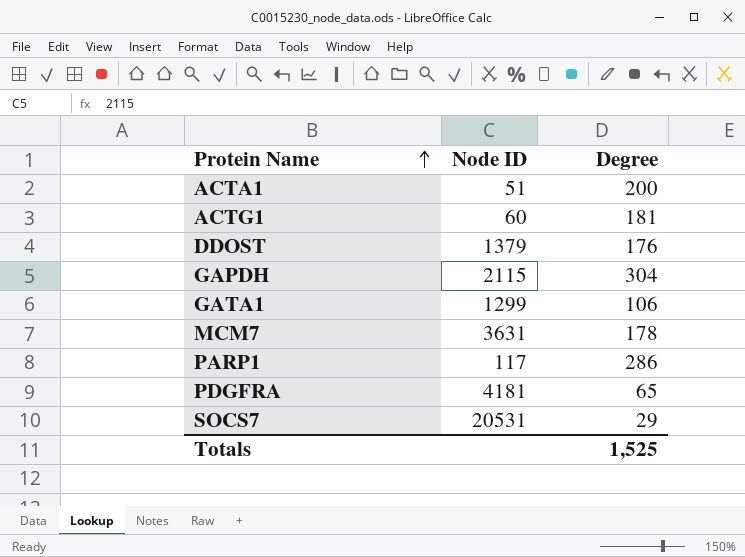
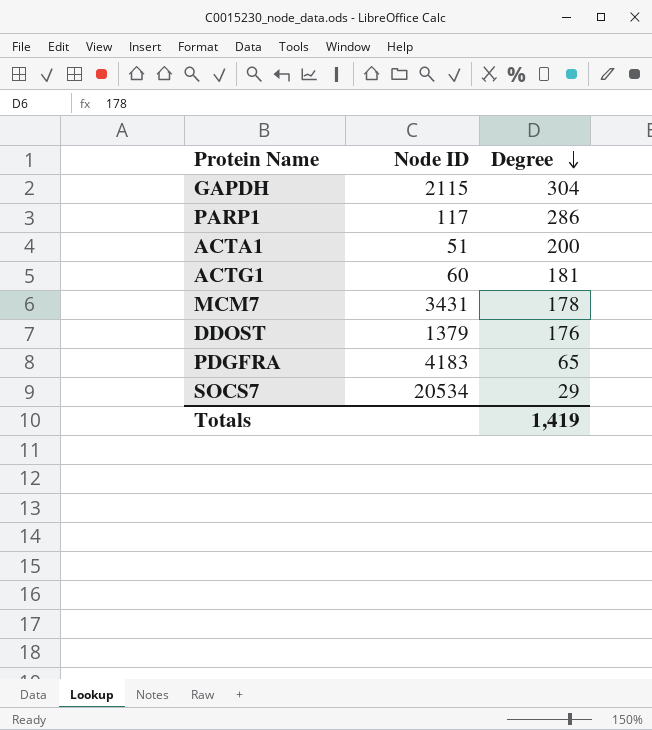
row order: Protein Name ascending -> Degree descending
row GATA1: 1299 | 106 -> none
MCM7 | Node ID: 3631 -> 3431
PDGFRA | Node ID: 4181 -> 4183
SOCS7 | Node ID: 20531 -> 20534
Totals | Degree: 1,525 -> 1,419

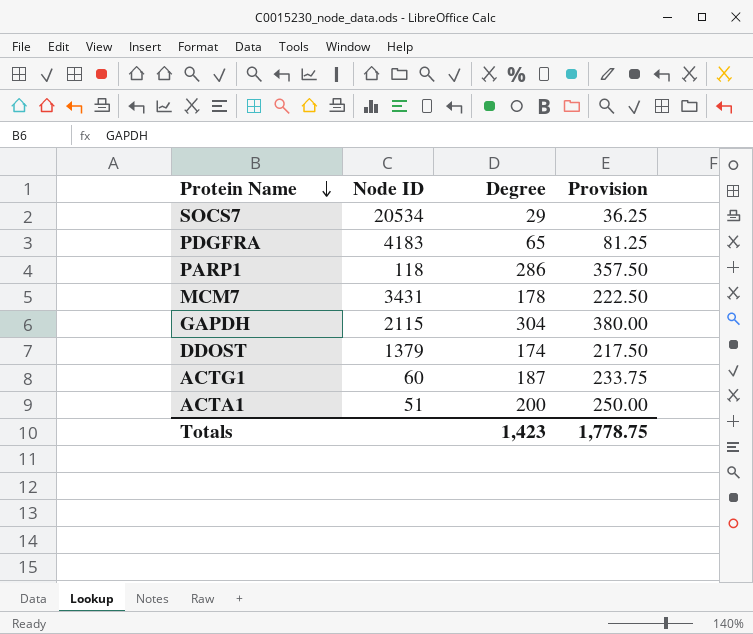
row order: Degree descending -> Protein Name descending
column Provision | formula: none -> [Degree] * 1.25
PARP1 | Node ID: 117 -> 118
DDOST | Degree: 176 -> 174
ACTG1 | Degree: 181 -> 187
Totals | Degree: 1,419 -> 1,423

